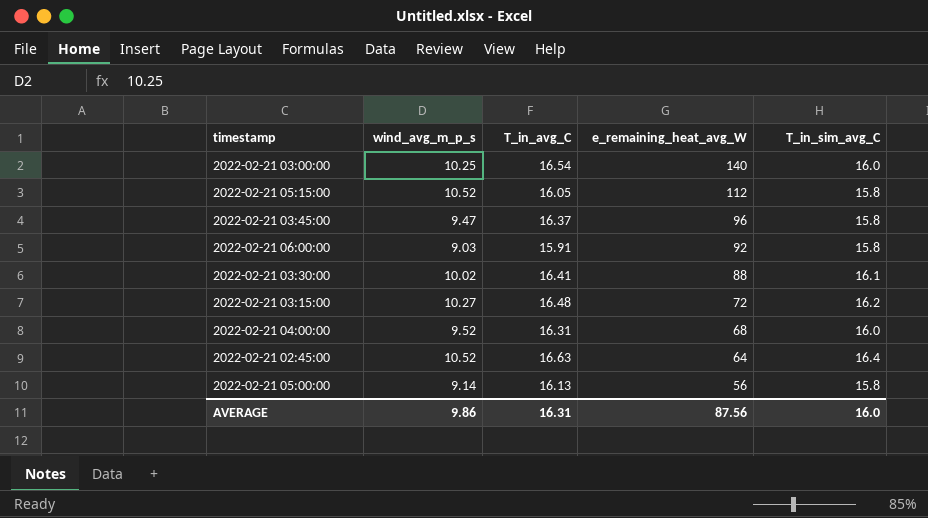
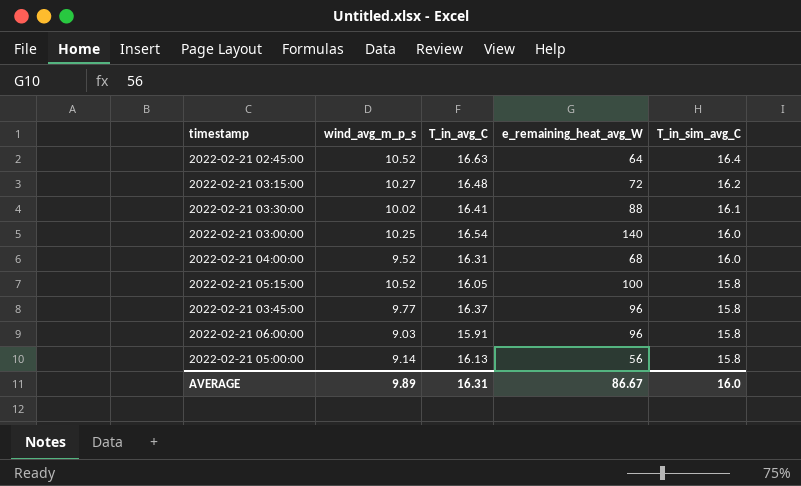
row order: e_remaining_heat_avg_W descending -> T_in_sim_avg_C descending
2022-02-21 05:15:00 | e_remaining_heat_avg_W: 112 -> 100
2022-02-21 03:45:00 | wind_avg_m_p_s: 9.47 -> 9.77
2022-02-21 06:00:00 | e_remaining_heat_avg_W: 92 -> 96
AVERAGE | wind_avg_m_p_s: 9.86 -> 9.89
AVERAGE | e_remaining_heat_avg_W: 87.56 -> 86.67

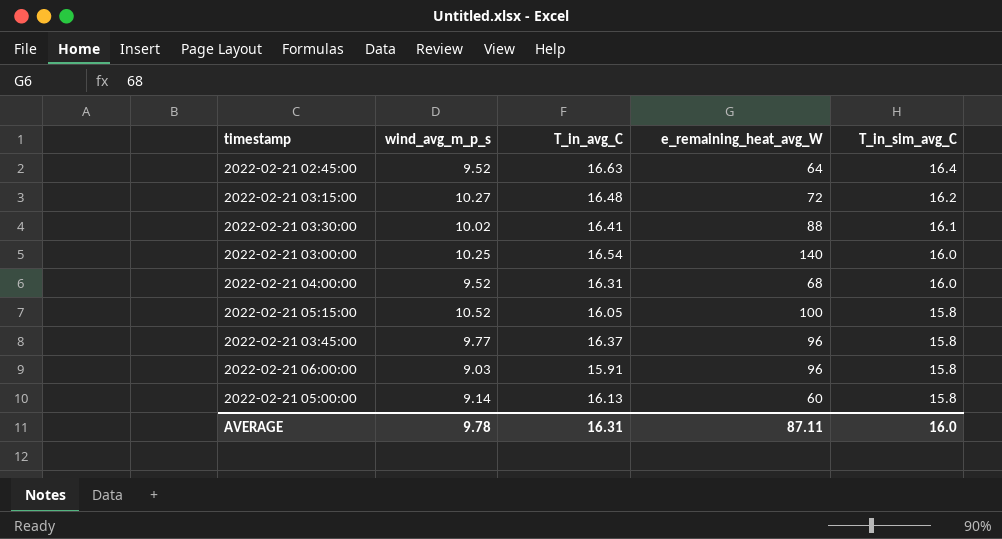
2022-02-21 02:45:00 | wind_avg_m_p_s: 10.52 -> 9.52
2022-02-21 05:00:00 | e_remaining_heat_avg_W: 56 -> 60
AVERAGE | wind_avg_m_p_s: 9.89 -> 9.78
AVERAGE | e_remaining_heat_avg_W: 86.67 -> 87.11

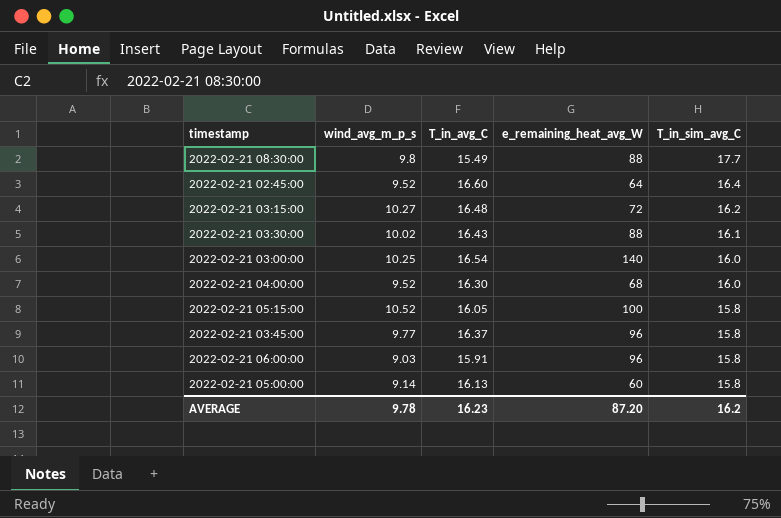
row 2022-02-21 08:30:00: none -> 9.8 | 15.49 | 88 | 17.7
2022-02-21 02:45:00 | T_in_avg_C: 16.63 -> 16.60
2022-02-21 03:30:00 | T_in_avg_C: 16.41 -> 16.43
2022-02-21 04:00:00 | T_in_avg_C: 16.31 -> 16.30
AVERAGE | T_in_avg_C: 16.31 -> 16.23
AVERAGE | e_remaining_heat_avg_W: 87.11 -> 87.20
AVERAGE | T_in_sim_avg_C: 16.0 -> 16.2

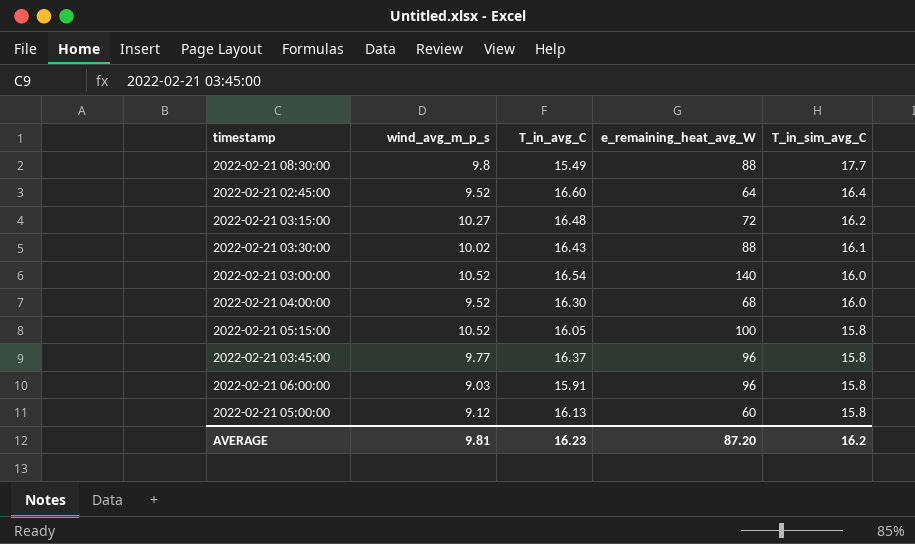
2022-02-21 03:00:00 | wind_avg_m_p_s: 10.25 -> 10.52
2022-02-21 05:00:00 | wind_avg_m_p_s: 9.14 -> 9.12
AVERAGE | wind_avg_m_p_s: 9.78 -> 9.81

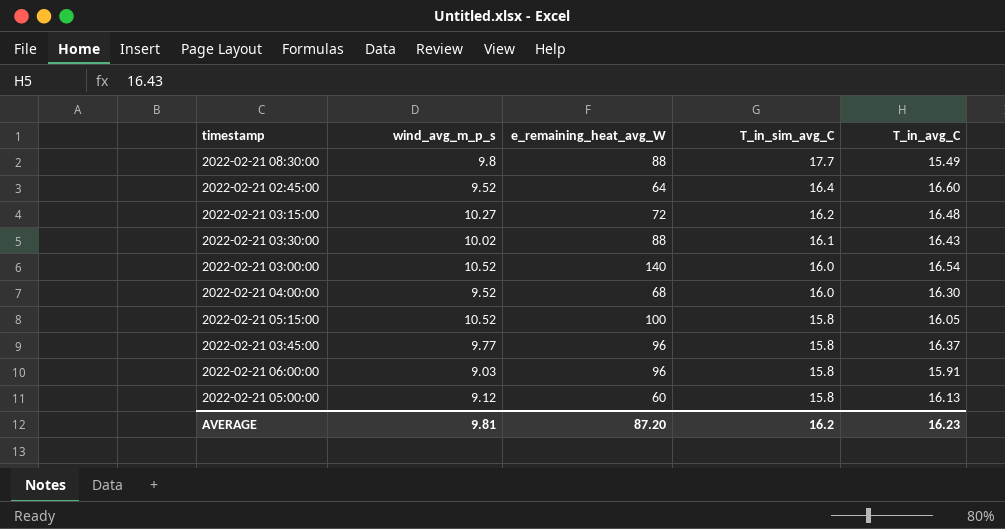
column T_in_avg_C | position: 3 -> 5

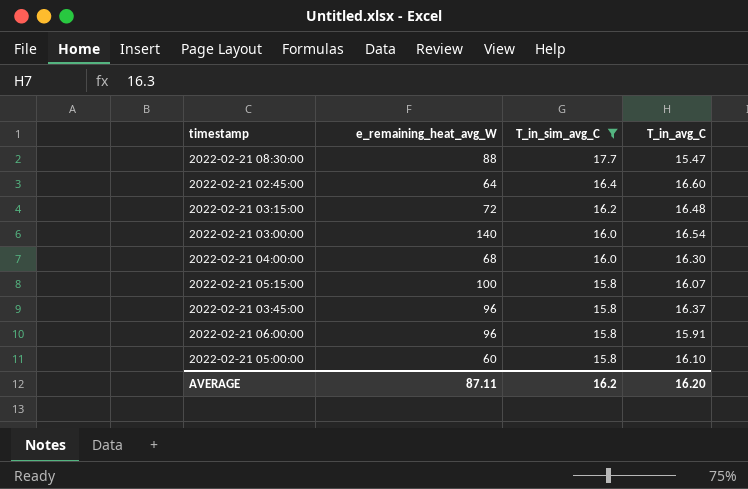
filter: none -> T_in_sim_avg_C != 16.1
column wind_avg_m_p_s | position: 2 -> none
2022-02-21 08:30:00 | T_in_avg_C: 15.49 -> 15.47
2022-02-21 05:15:00 | T_in_avg_C: 16.05 -> 16.07
2022-02-21 05:00:00 | T_in_avg_C: 16.13 -> 16.10
AVERAGE | e_remaining_heat_avg_W: 87.20 -> 87.11
AVERAGE | T_in_avg_C: 16.23 -> 16.20

